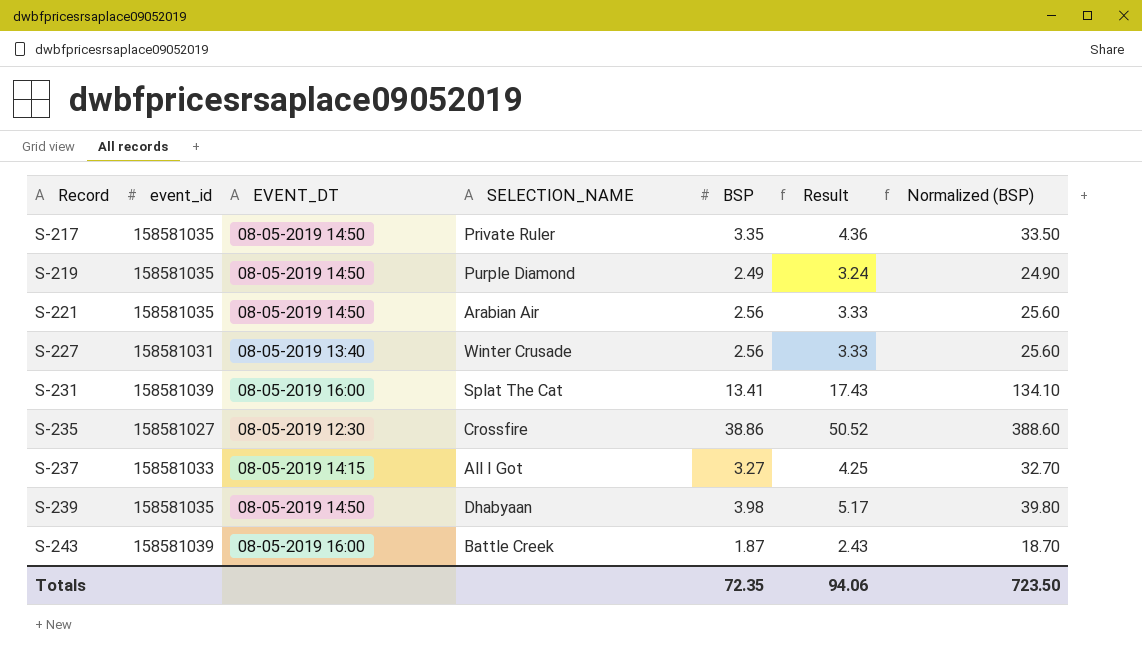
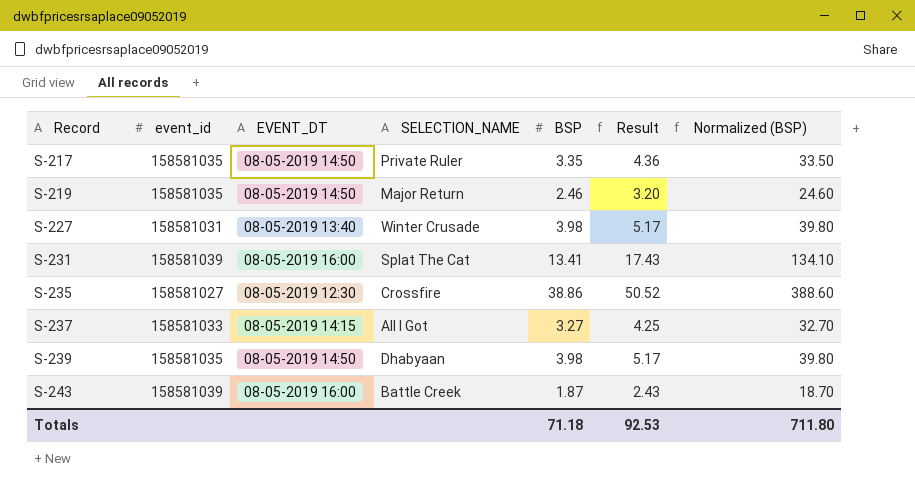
row S-221: 158581035 | 08-05-2019 14:50 | Arabian Air | 2.56 | 3.33 | 25.60 -> none
S-219 | SELECTION_NAME: Purple Diamond -> Major Return
S-219 | BSP: 2.49 -> 2.46
S-219 | Result: 3.24 -> 3.20
S-219 | Normalized (BSP): 24.90 -> 24.60
S-227 | BSP: 2.56 -> 3.98
S-227 | Result: 3.33 -> 5.17
S-227 | Normalized (BSP): 25.60 -> 39.80
Totals | BSP: 72.35 -> 71.18
Totals | Result: 94.06 -> 92.53
Totals | Normalized (BSP): 723.50 -> 711.80

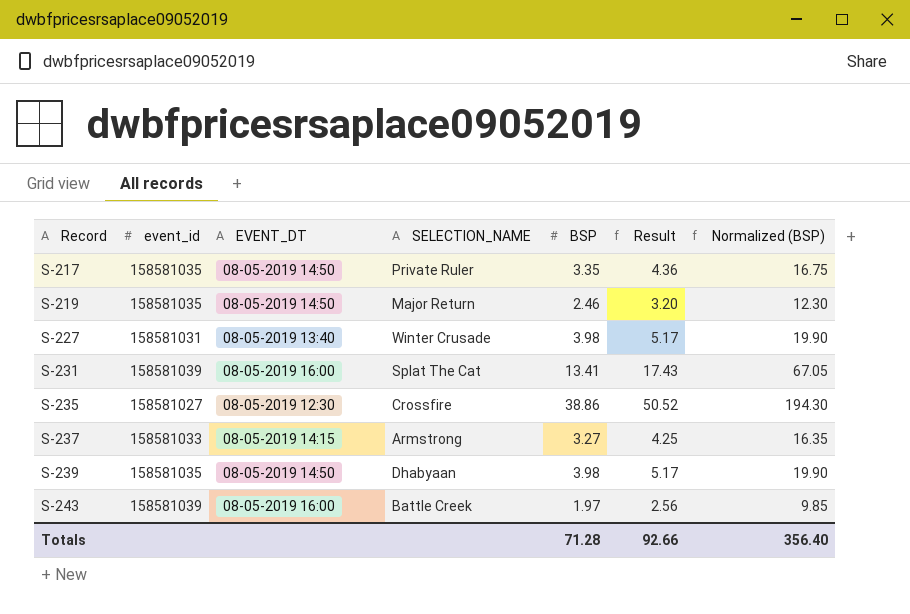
column Normalized (BSP) | formula: [BSP] * 10 -> [BSP] * 5
S-237 | SELECTION_NAME: All I Got -> Armstrong
S-243 | BSP: 1.87 -> 1.97
S-243 | Result: 2.43 -> 2.56
Totals | BSP: 71.18 -> 71.28
Totals | Result: 92.53 -> 92.66
Totals | Normalized (BSP): 711.80 -> 356.40

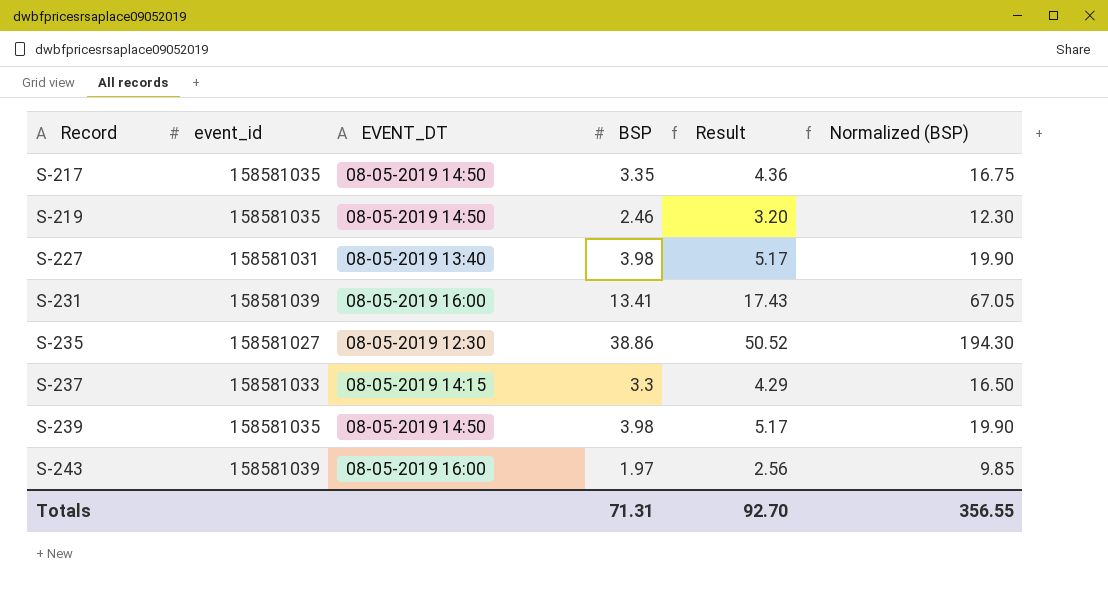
column SELECTION_NAME | position: 4 -> none
S-237 | BSP: 3.27 -> 3.3
S-237 | Result: 4.25 -> 4.29
S-237 | Normalized (BSP): 16.35 -> 16.50
Totals | BSP: 71.28 -> 71.31
Totals | Result: 92.66 -> 92.70
Totals | Normalized (BSP): 356.40 -> 356.55

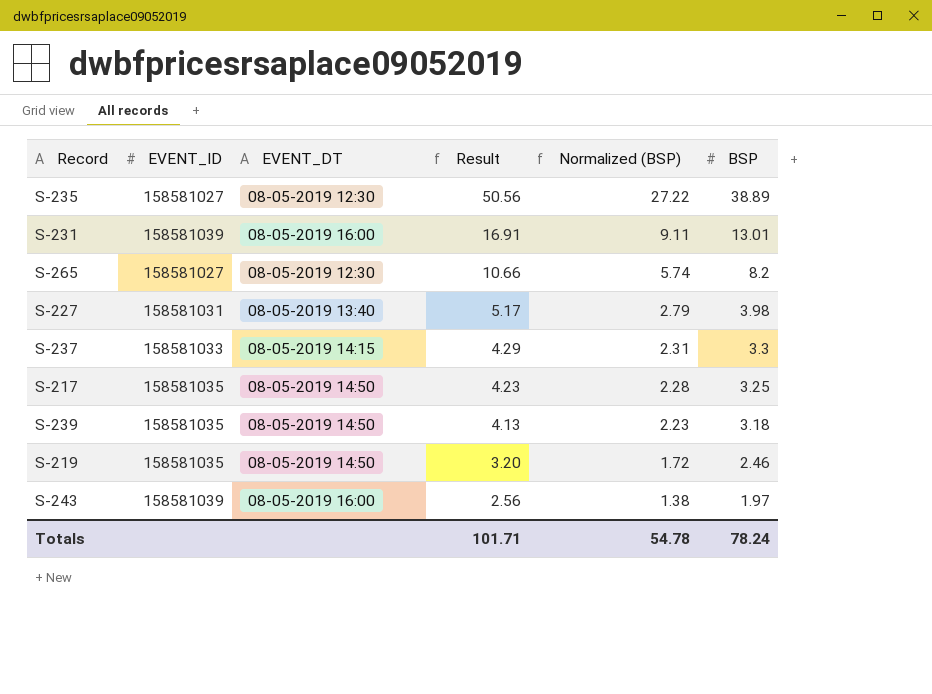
row order: Record ascending -> Result descending
column name: event_id -> EVENT_ID
column Normalized (BSP) | formula: [BSP] * 5 -> [BSP] * 0.7
column BSP | position: 4 -> 6
S-235 | Result: 50.52 -> 50.56
S-235 | BSP: 38.86 -> 38.89
S-231 | Result: 17.43 -> 16.91
S-231 | BSP: 13.41 -> 13.01
row S-265: none -> 158581027 | 08-05-2019 12:30 | 10.66 | 5.74 | 8.2
S-217 | Result: 4.36 -> 4.23
S-217 | BSP: 3.35 -> 3.25
S-239 | Result: 5.17 -> 4.13
S-239 | BSP: 3.98 -> 3.18
Totals | Result: 92.70 -> 101.71
Totals | Normalized (BSP): 356.55 -> 54.78
Totals | BSP: 71.31 -> 78.24

